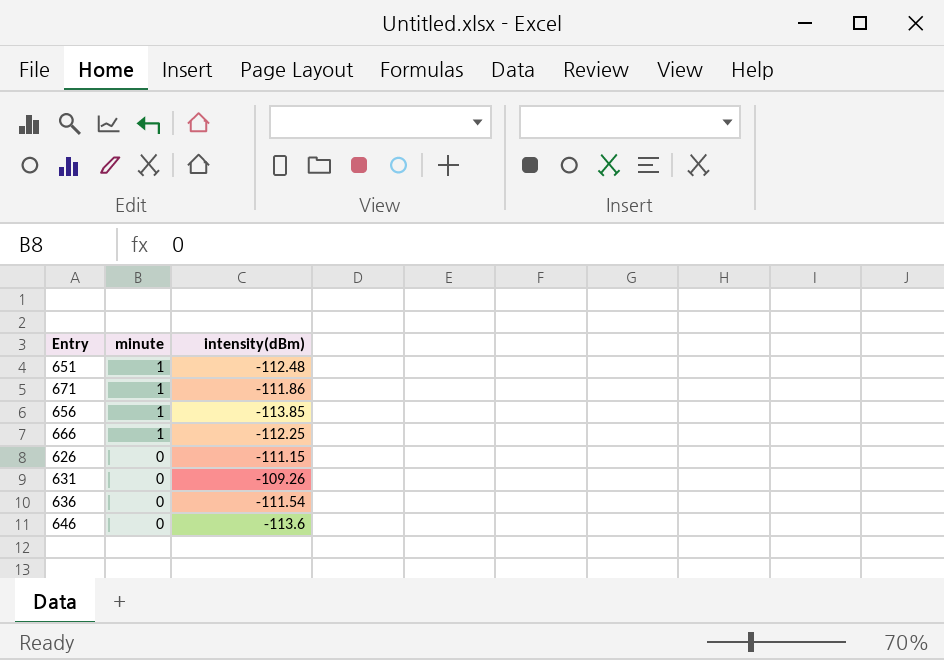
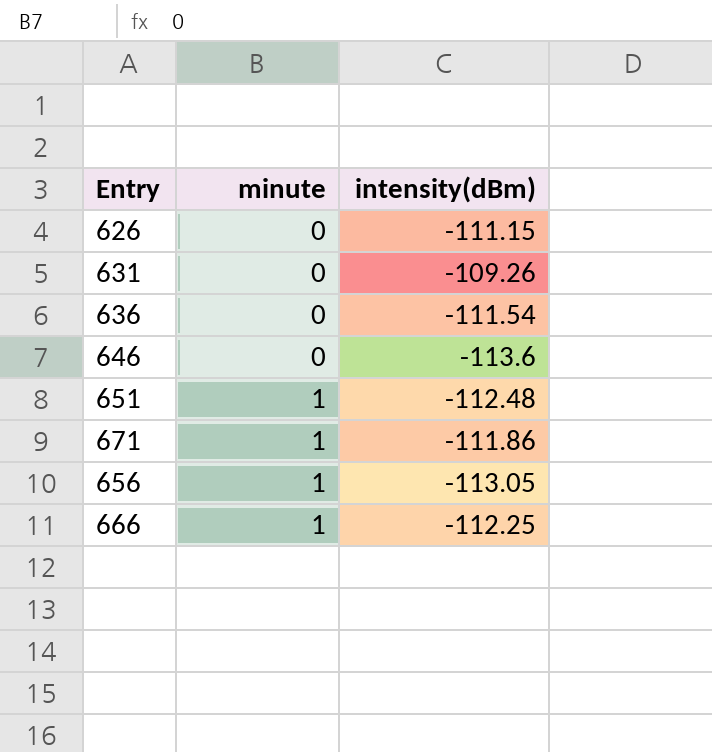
row order: minute descending -> minute ascending
656 | intensity(dBm): -113.85 -> -113.05

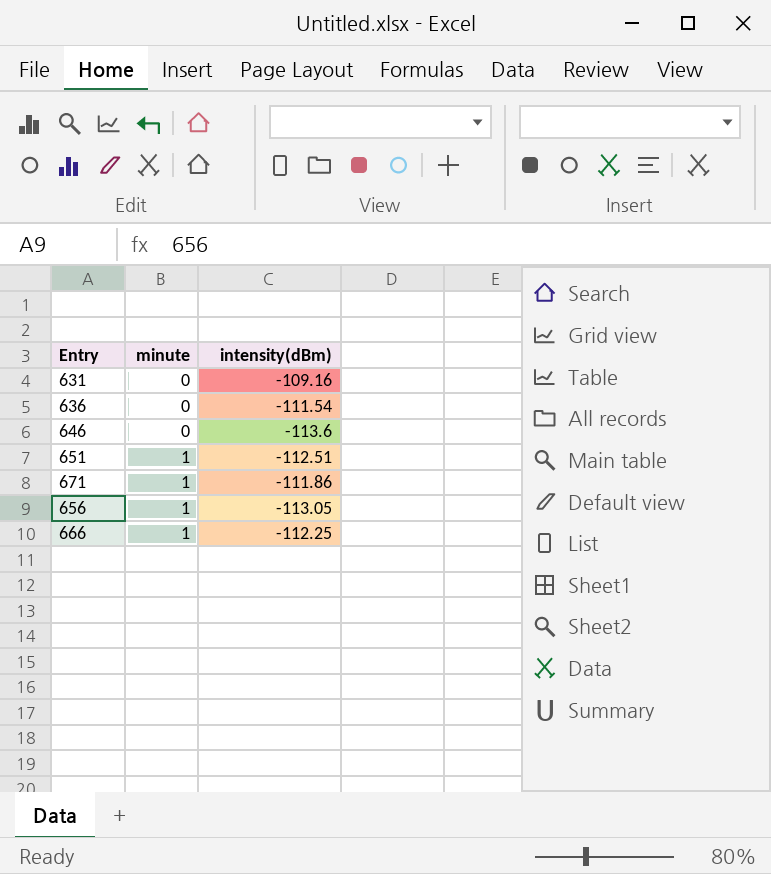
row 626: 0 | -111.15 -> none
631 | intensity(dBm): -109.26 -> -109.16
651 | intensity(dBm): -112.48 -> -112.51

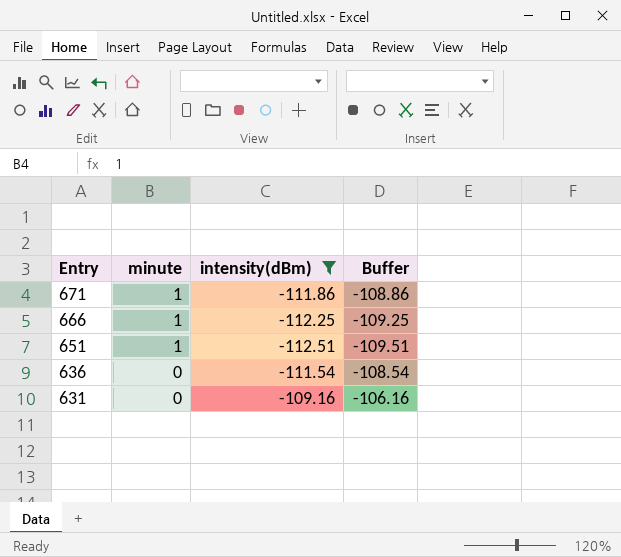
filter: none -> intensity(dBm) >= -112.51
row order: minute ascending -> Entry descending
column Buffer | formula: none -> [intensity(dBm)] + 3

